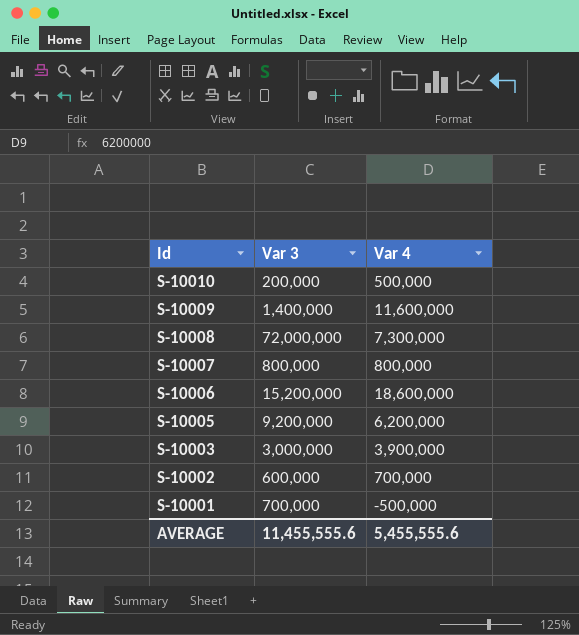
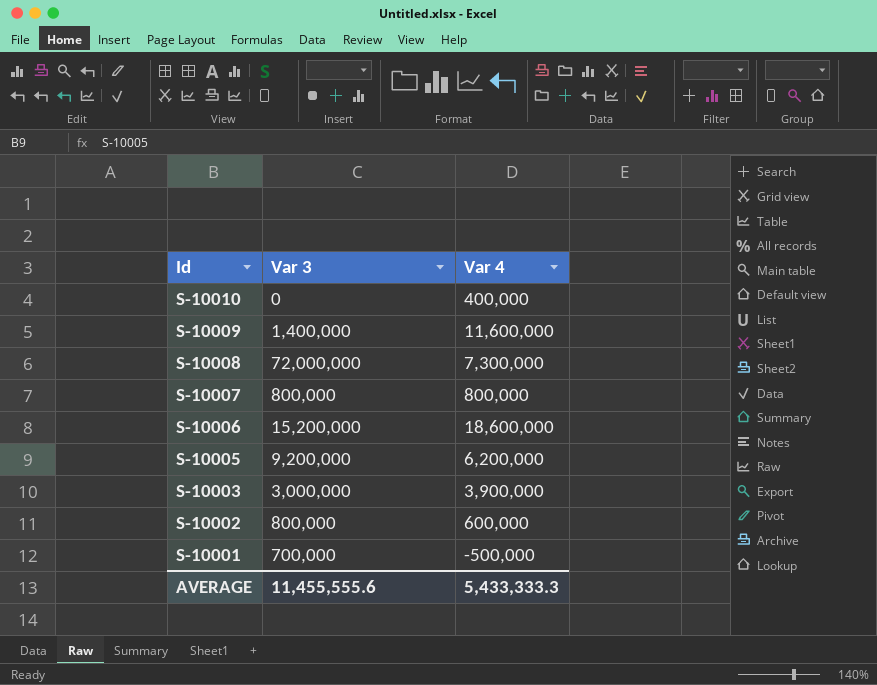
S-10010 | Var 3: 200,000 -> 0
S-10010 | Var 4: 500,000 -> 400,000
S-10002 | Var 3: 600,000 -> 800,000
S-10002 | Var 4: 700,000 -> 600,000
AVERAGE | Var 4: 5,455,555.6 -> 5,433,333.3

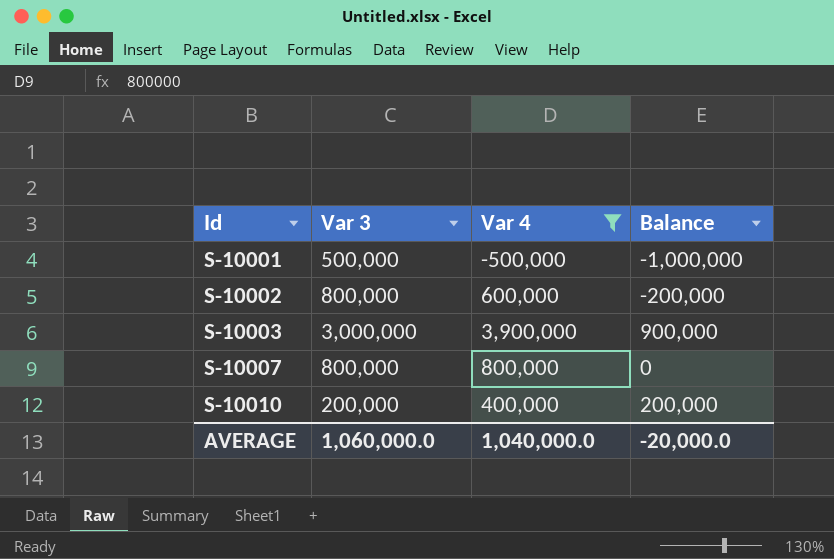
filter: none -> Var 4 <= 3,900,000
row order: Id descending -> Id ascending
column Balance | formula: none -> [Var 4] - [Var 3]
S-10001 | Var 3: 700,000 -> 500,000
S-10010 | Var 3: 0 -> 200,000
AVERAGE | Var 3: 11,455,555.6 -> 1,060,000.0
AVERAGE | Var 4: 5,433,333.3 -> 1,040,000.0

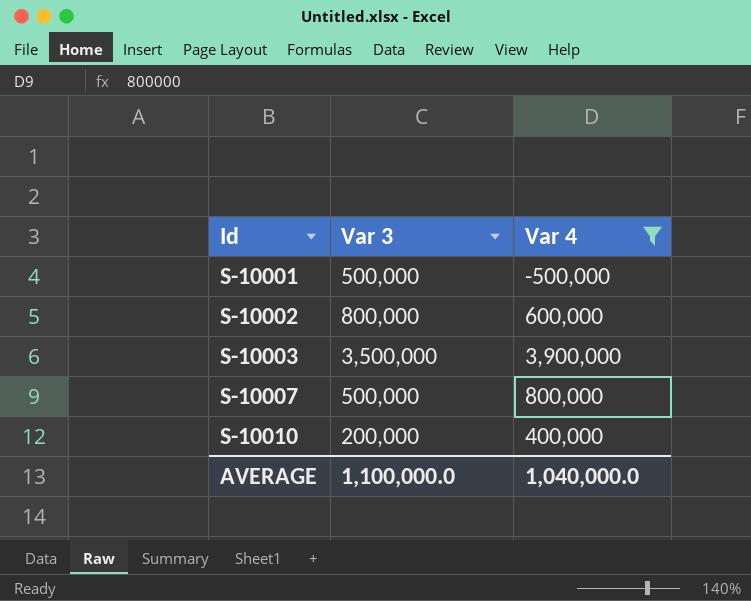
column Balance | formula: [Var 4] - [Var 3] -> none
S-10003 | Var 3: 3,000,000 -> 3,500,000
S-10007 | Var 3: 800,000 -> 500,000
AVERAGE | Var 3: 1,060,000.0 -> 1,100,000.0

